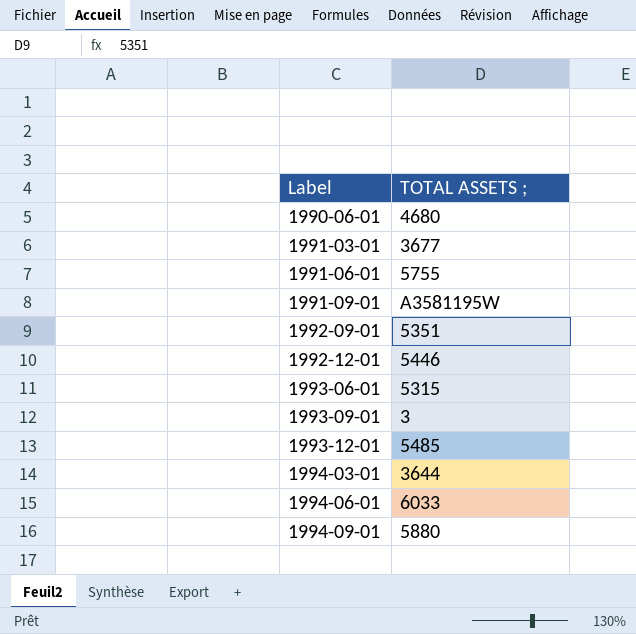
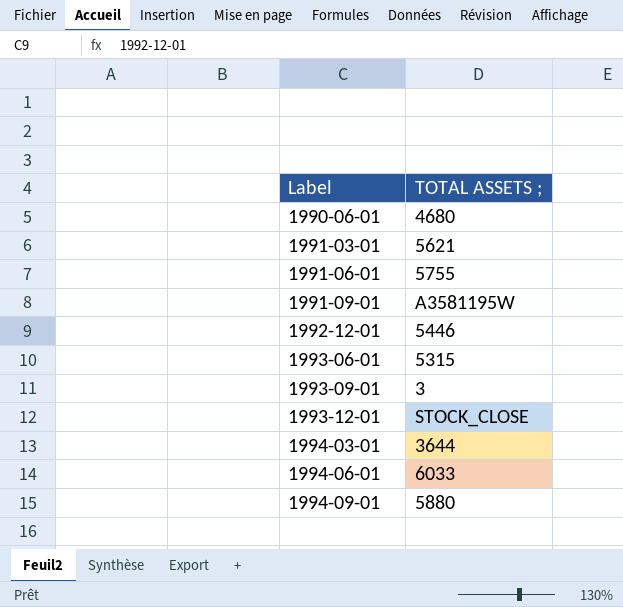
row 1992-09-01: 5351 -> none
1991-03-01 | TOTAL ASSETS ;: 3677 -> 5621
1993-12-01 | TOTAL ASSETS ;: 5485 -> STOCK_CLOSE

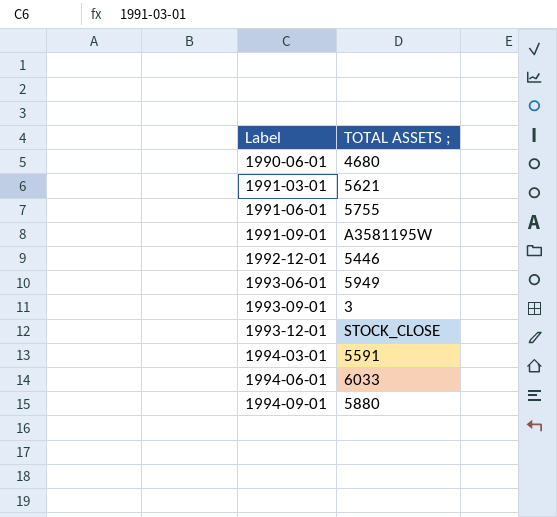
1993-06-01 | TOTAL ASSETS ;: 5315 -> 5949
1994-03-01 | TOTAL ASSETS ;: 3644 -> 5591

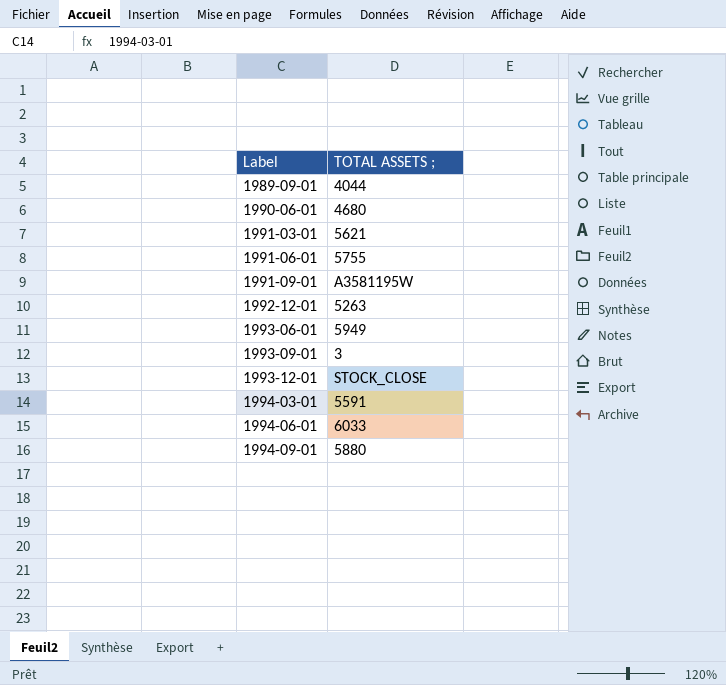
row 1989-09-01: none -> 4044
1992-12-01 | TOTAL ASSETS ;: 5446 -> 5263

